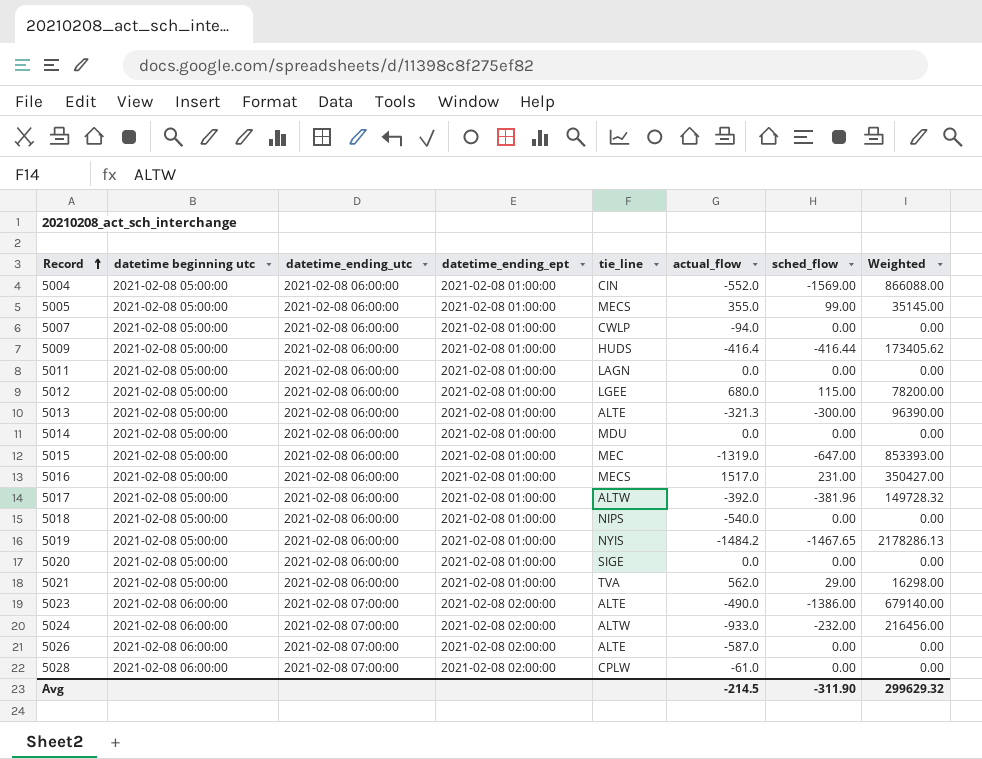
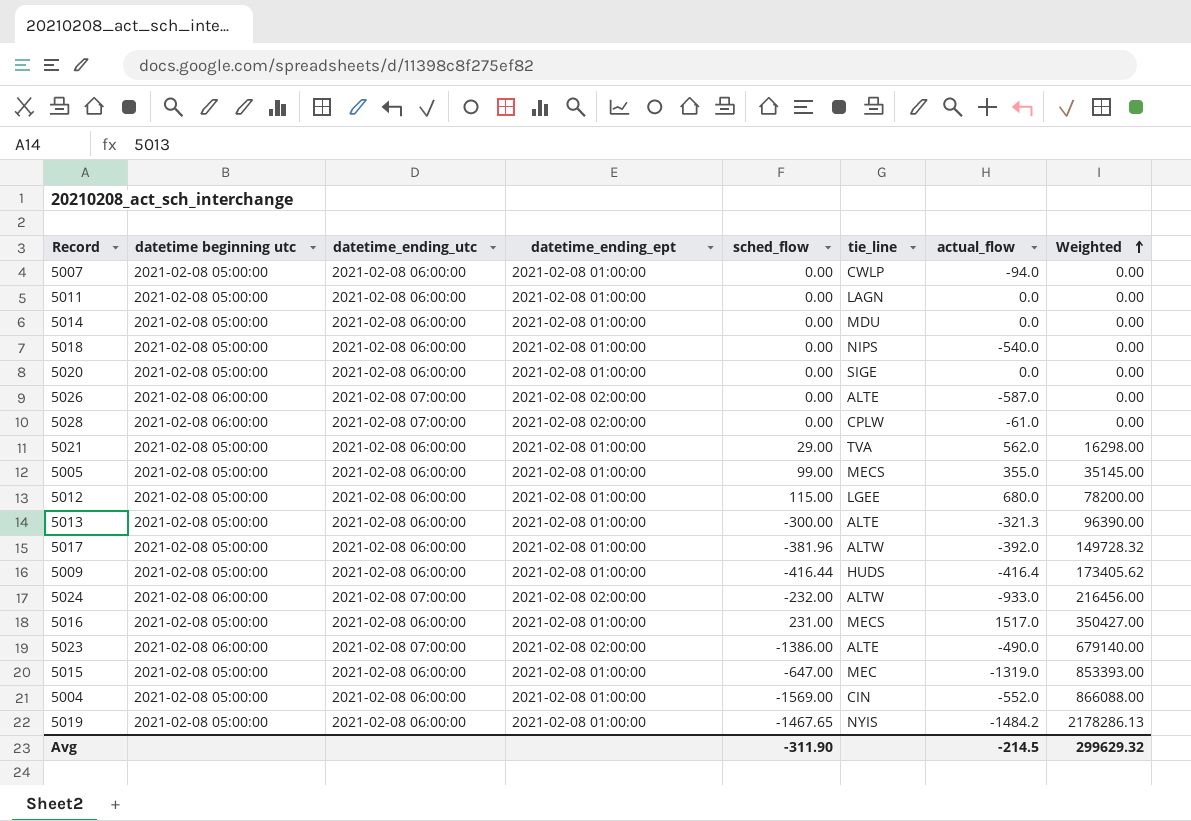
row order: Record ascending -> Weighted ascending
column sched_flow | position: 7 -> 5

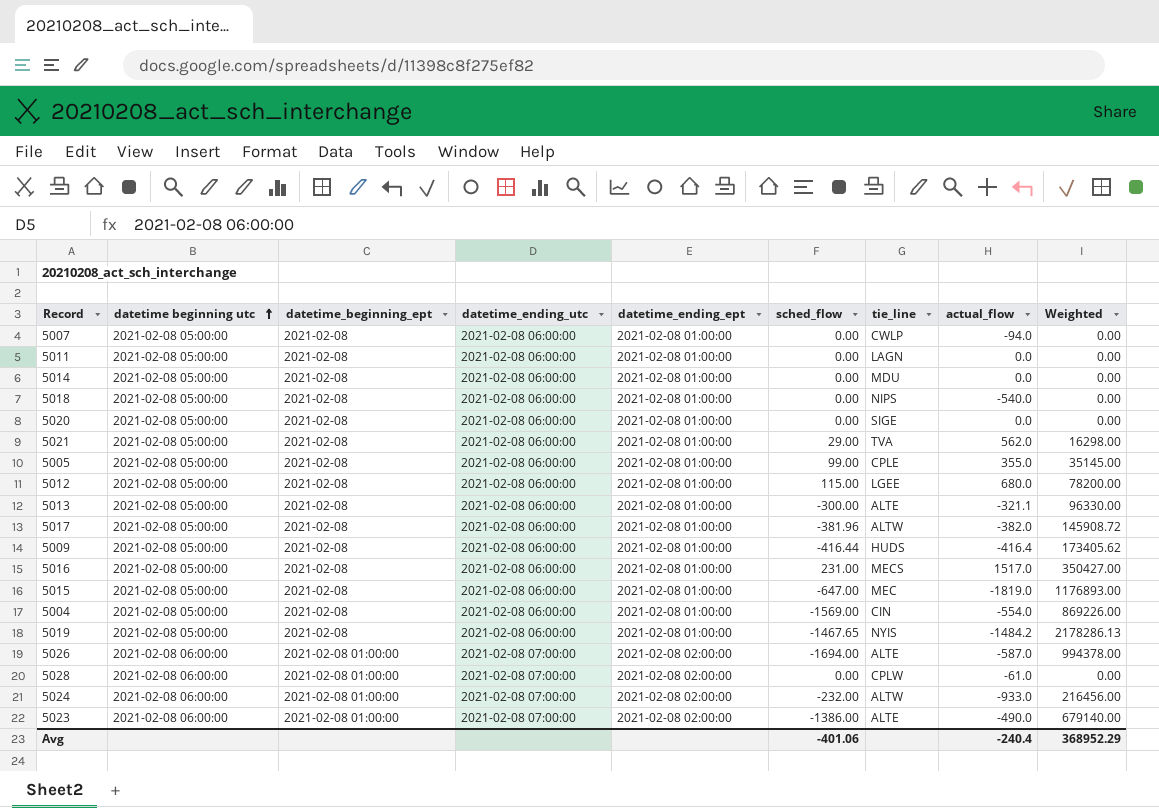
row order: Weighted ascending -> datetime beginning utc ascending
column datetime_beginning_ept | position: none -> 3
5005 | tie_line: MECS -> CPLE
5013 | actual_flow: -321.3 -> -321.1
5013 | Weighted: 96390.00 -> 96330.00
5017 | actual_flow: -392.0 -> -382.0
5017 | Weighted: 149728.32 -> 145908.72
5015 | actual_flow: -1319.0 -> -1819.0
5015 | Weighted: 853393.00 -> 1176893.00
5004 | actual_flow: -552.0 -> -554.0
5004 | Weighted: 866088.00 -> 869226.00
5026 | sched_flow: 0.00 -> -1694.00
5026 | Weighted: 0.00 -> 994378.00
Avg | sched_flow: -311.90 -> -401.06
Avg | actual_flow: -214.5 -> -240.4
Avg | Weighted: 299629.32 -> 368952.29

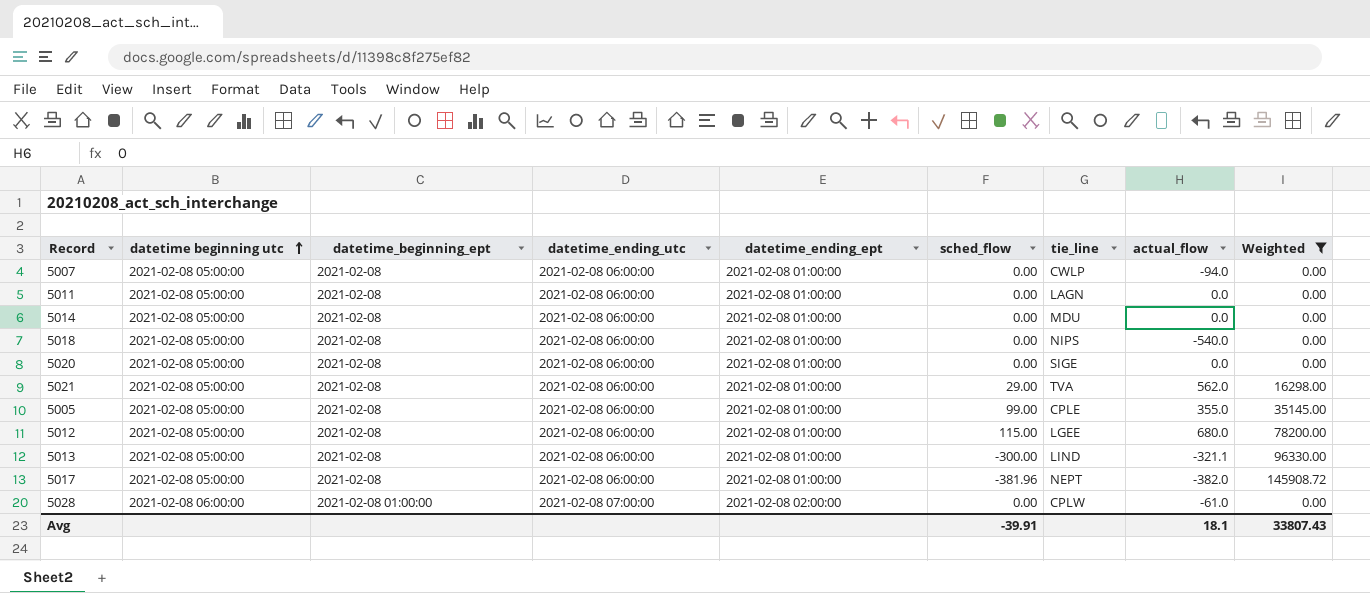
filter: none -> Weighted <= 145908.72
5013 | tie_line: ALTE -> LIND
5017 | tie_line: ALTW -> NEPT
Avg | sched_flow: -401.06 -> -39.91
Avg | actual_flow: -240.4 -> 18.1
Avg | Weighted: 368952.29 -> 33807.43

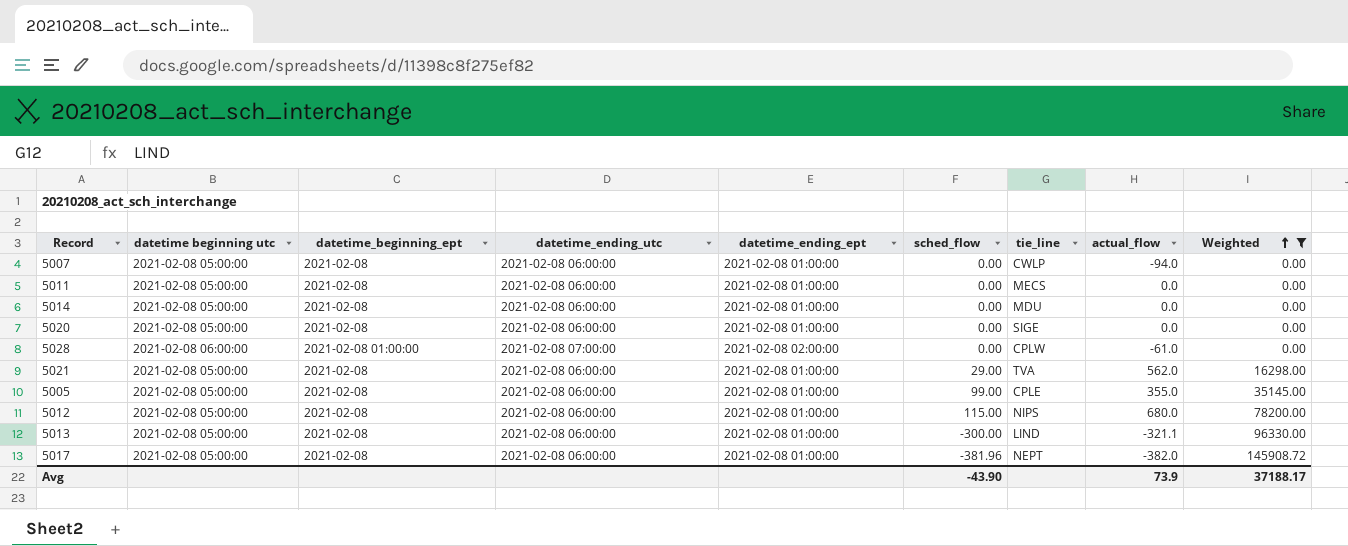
row order: datetime beginning utc ascending -> Weighted ascending
row 5018: 2021-02-08 05:00:00 | 2021-02-08 | 2021-02-08 06:00:00 | 2021-02-08 01:00:00 | 0.00 | NIPS | -540.0 | 0.00 -> none
5011 | tie_line: LAGN -> MECS
5012 | tie_line: LGEE -> NIPS
Avg | sched_flow: -39.91 -> -43.90
Avg | actual_flow: 18.1 -> 73.9
Avg | Weighted: 33807.43 -> 37188.17

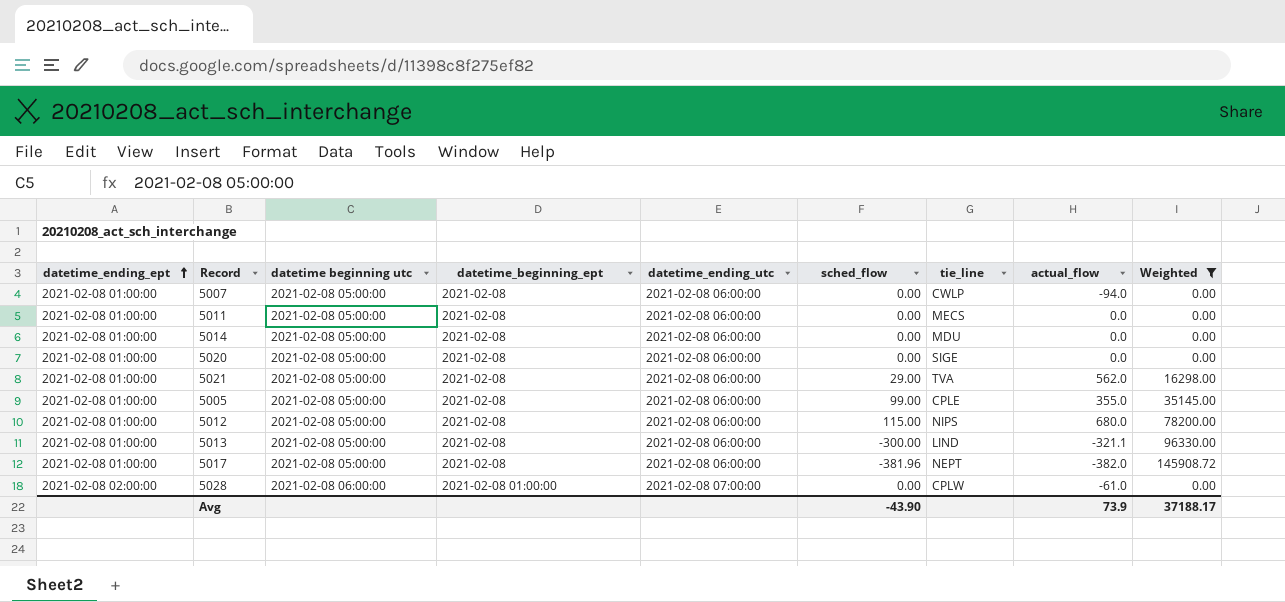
row order: Weighted ascending -> datetime_ending_ept ascending
column datetime_ending_ept | position: 5 -> 1

